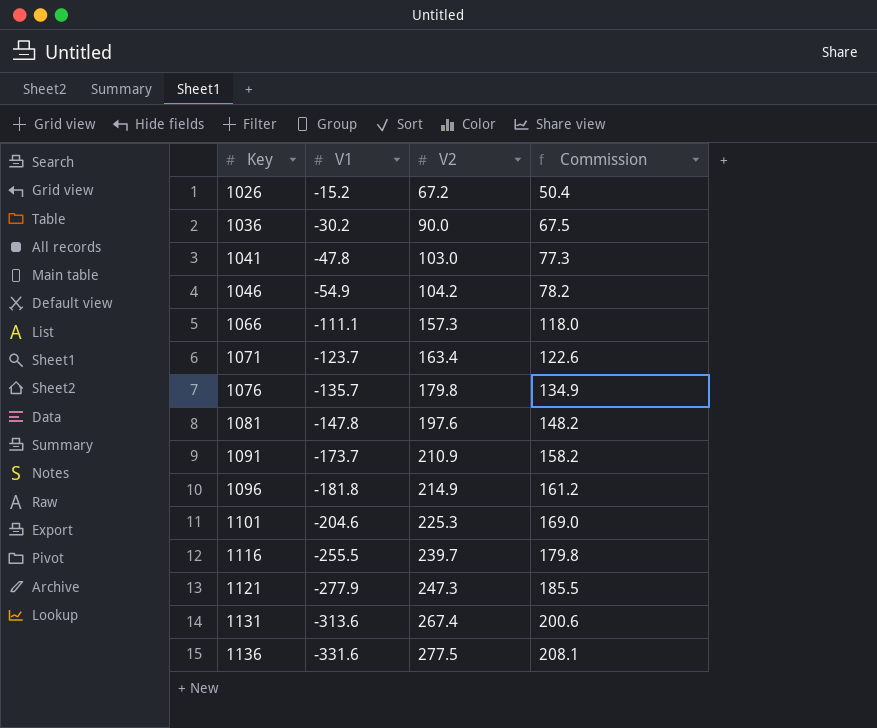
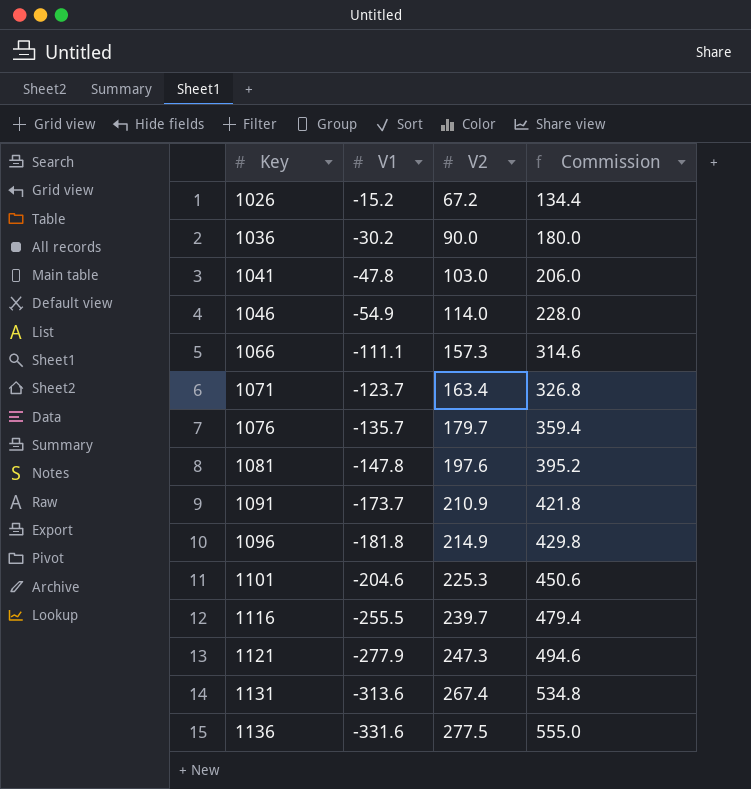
column Commission | formula: [V2] * 0.75 -> [V2] * 2
1046 | V2: 104.2 -> 114.0
1076 | V2: 179.8 -> 179.7

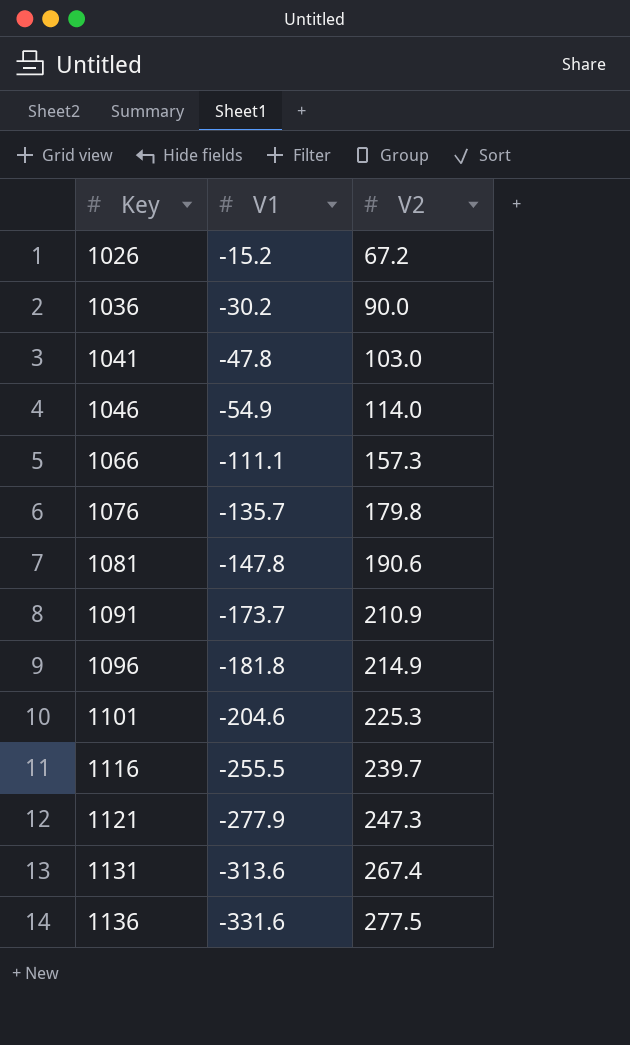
column Commission | formula: [V2] * 2 -> none
row 1071: -123.7 | 163.4 | 326.8 -> none
1076 | V2: 179.7 -> 179.8
1081 | V2: 197.6 -> 190.6

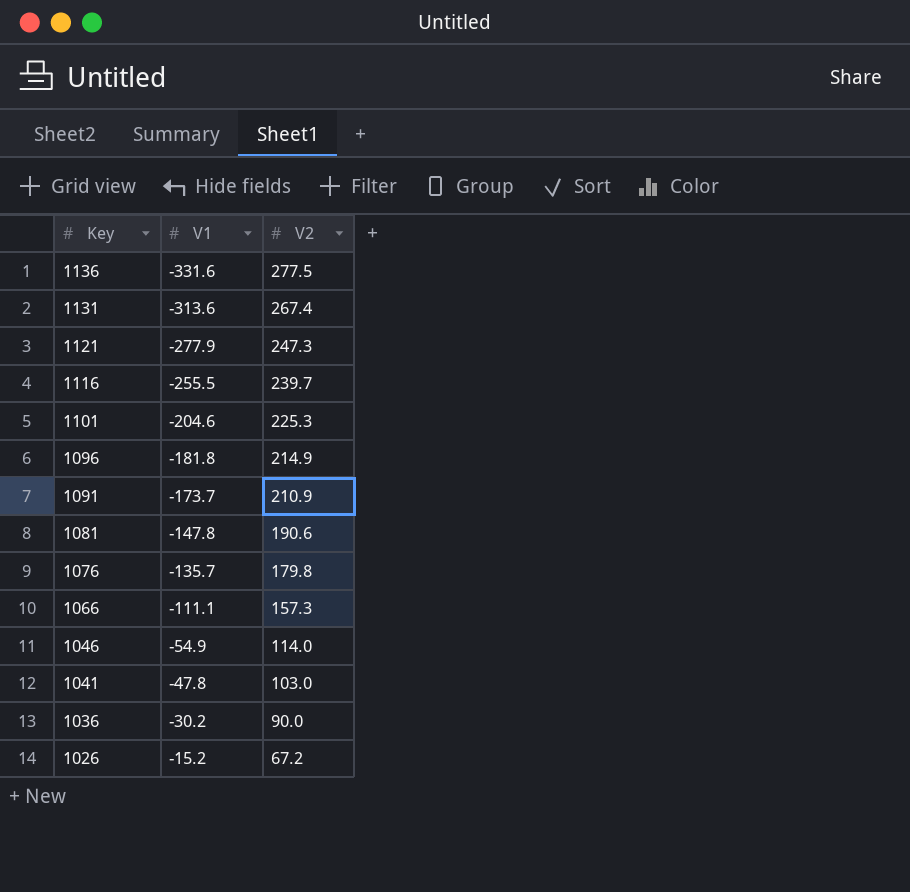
row order: Key ascending -> Key descending

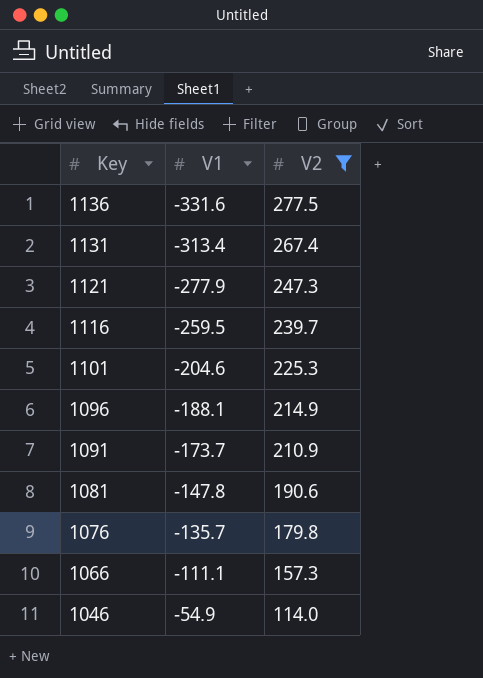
filter: none -> V2 >= 114.0
1131 | V1: -313.6 -> -313.4
1116 | V1: -255.5 -> -259.5
1096 | V1: -181.8 -> -188.1

